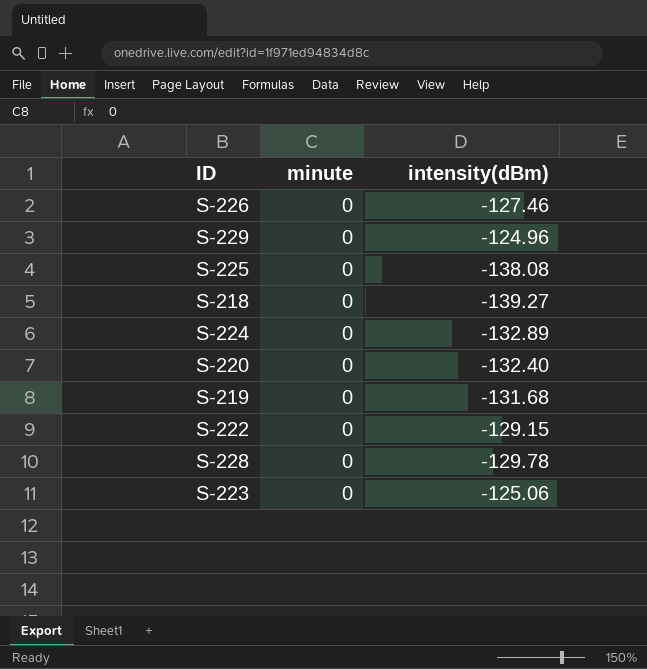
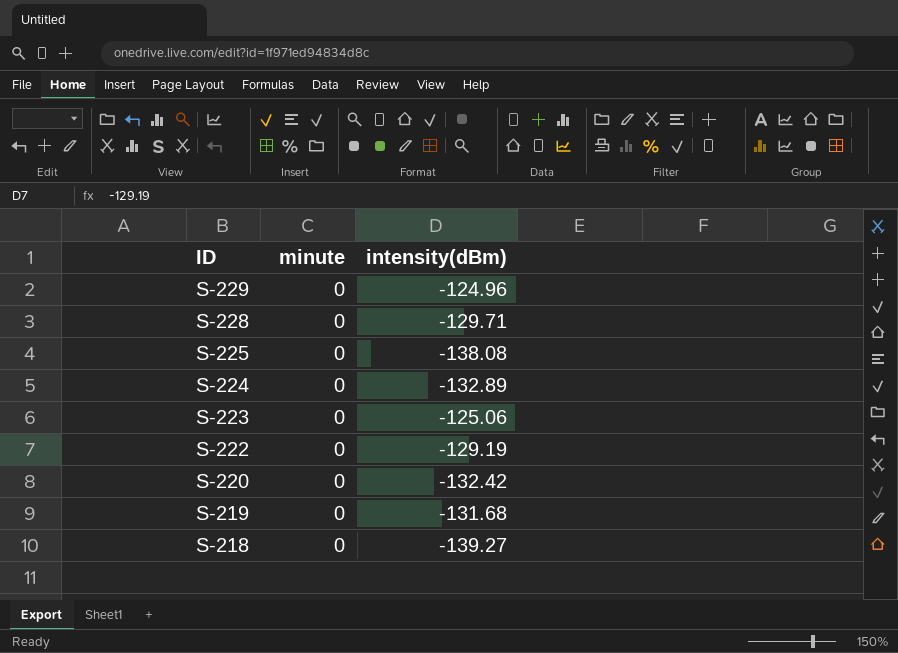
row order: none -> ID descending
row S-226: 0 | -127.46 -> none
S-228 | intensity(dBm): -129.78 -> -129.71
S-222 | intensity(dBm): -129.15 -> -129.19
S-220 | intensity(dBm): -132.40 -> -132.42

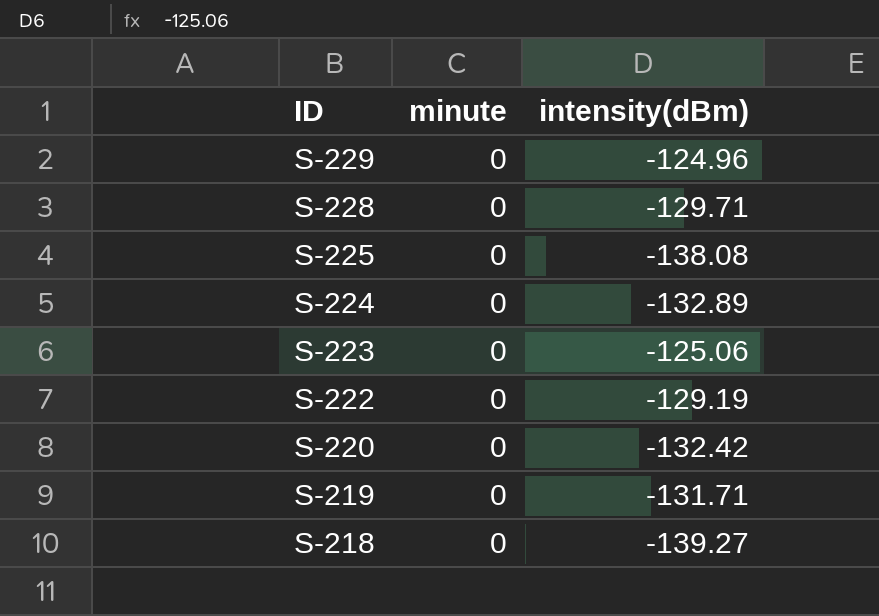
S-219 | intensity(dBm): -131.68 -> -131.71

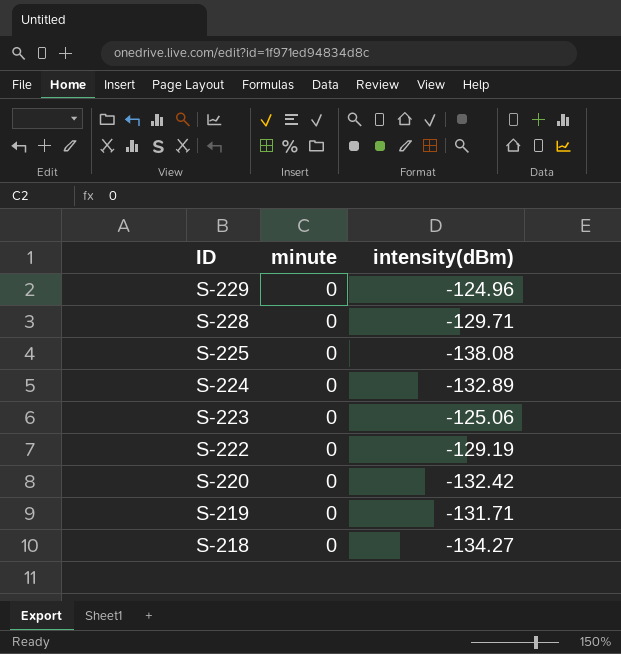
S-218 | intensity(dBm): -139.27 -> -134.27

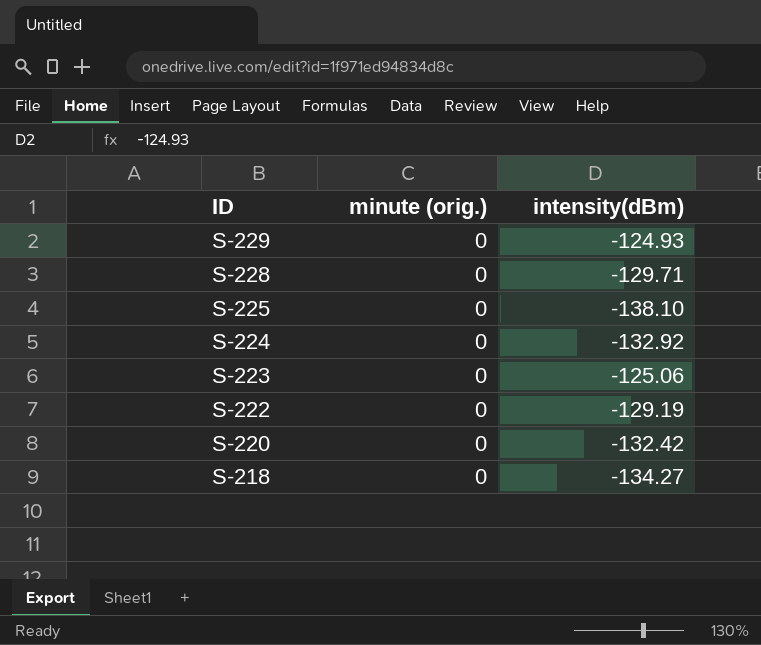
column name: minute -> minute (orig.)
row S-219: 0 | -131.71 -> none
S-229 | intensity(dBm): -124.96 -> -124.93
S-225 | intensity(dBm): -138.08 -> -138.10
S-224 | intensity(dBm): -132.89 -> -132.92

